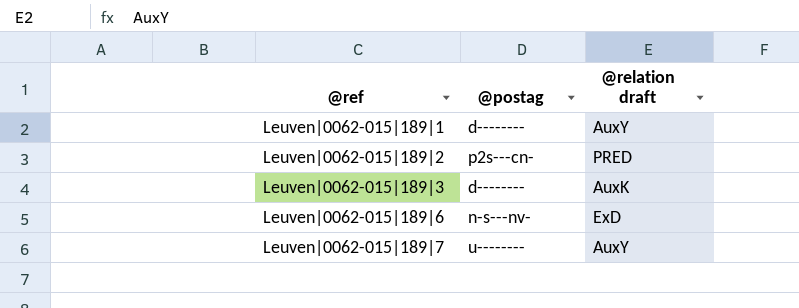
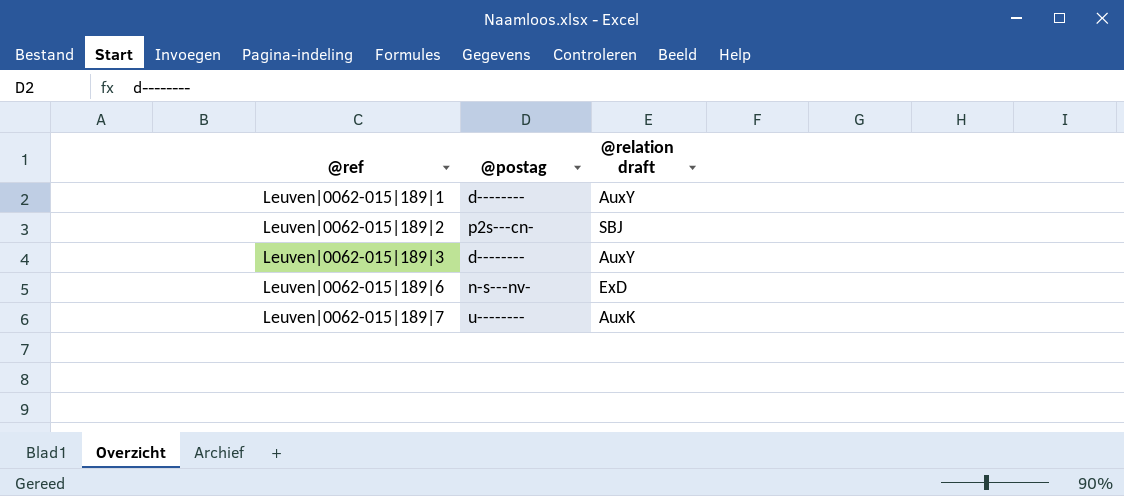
Leuven|0062-015|189|2 | @relation draft: PRED -> SBJ
Leuven|0062-015|189|3 | @relation draft: AuxK -> AuxY
Leuven|0062-015|189|7 | @relation draft: AuxY -> AuxK

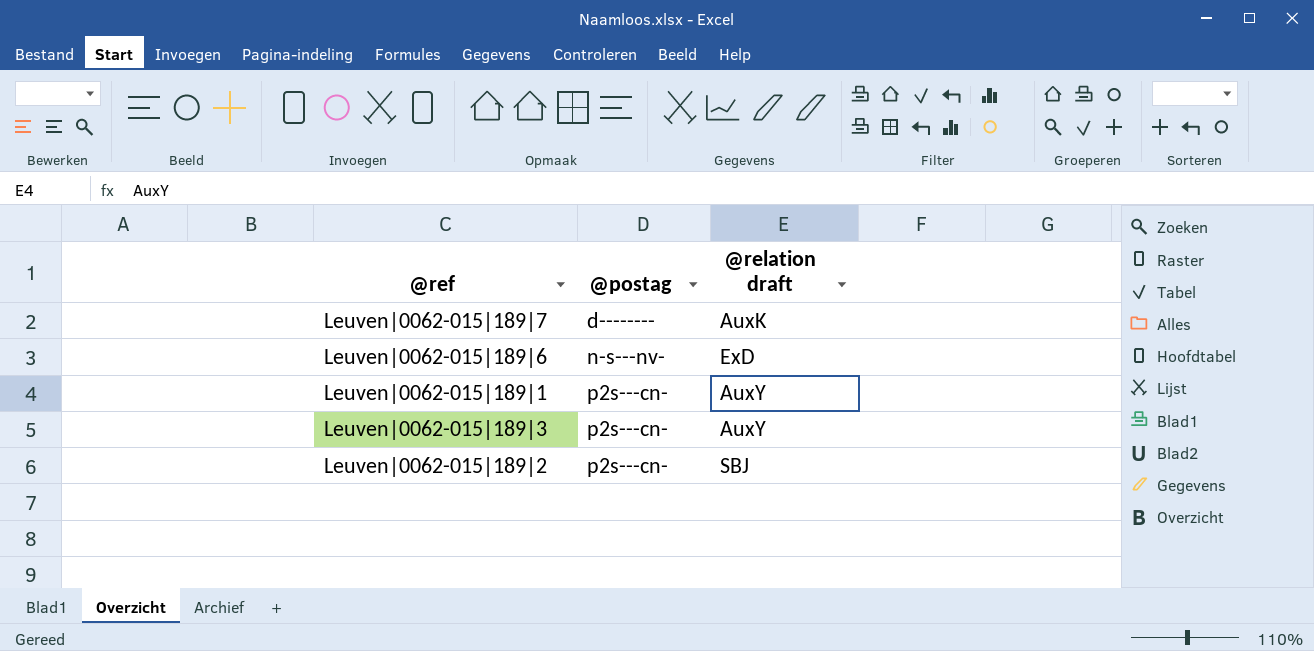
row order: @ref ascending -> @postag ascending
Leuven|0062-015|189|7 | @postag: u-------- -> d--------
Leuven|0062-015|189|1 | @postag: d-------- -> p2s---cn-
Leuven|0062-015|189|3 | @postag: d-------- -> p2s---cn-

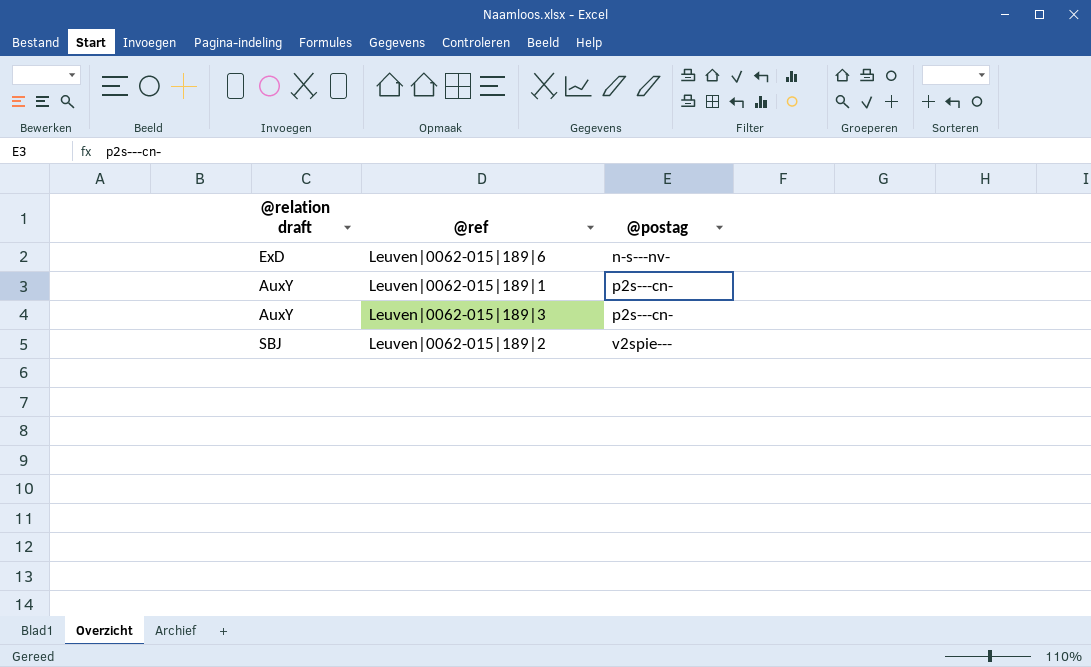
column @relation draft | position: 3 -> 1
row Leuven|0062-015|189|7: d-------- | AuxK -> none
Leuven|0062-015|189|2 | @postag: p2s---cn- -> v2spie---

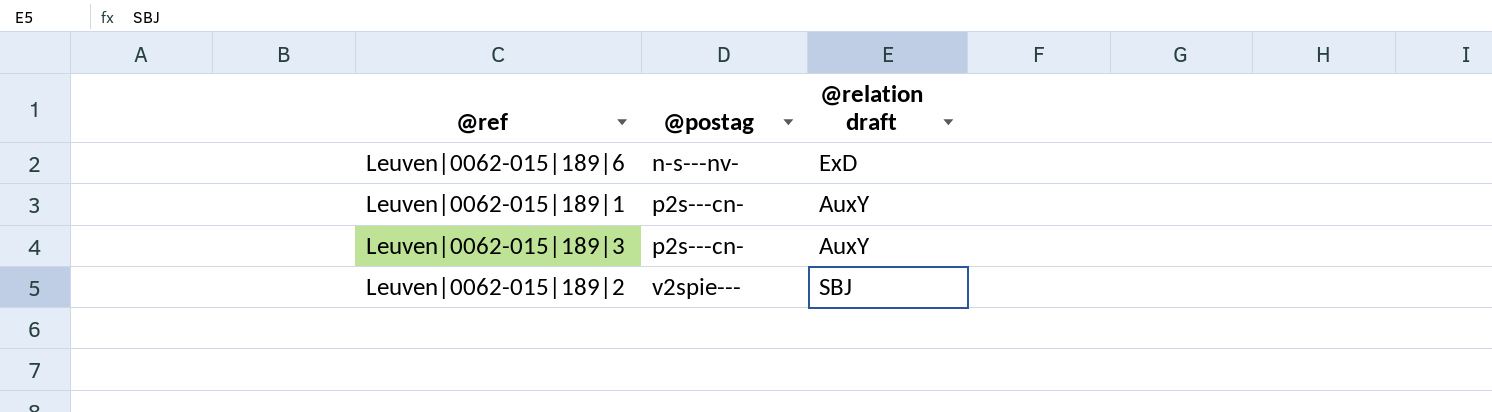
column @relation draft | position: 1 -> 3

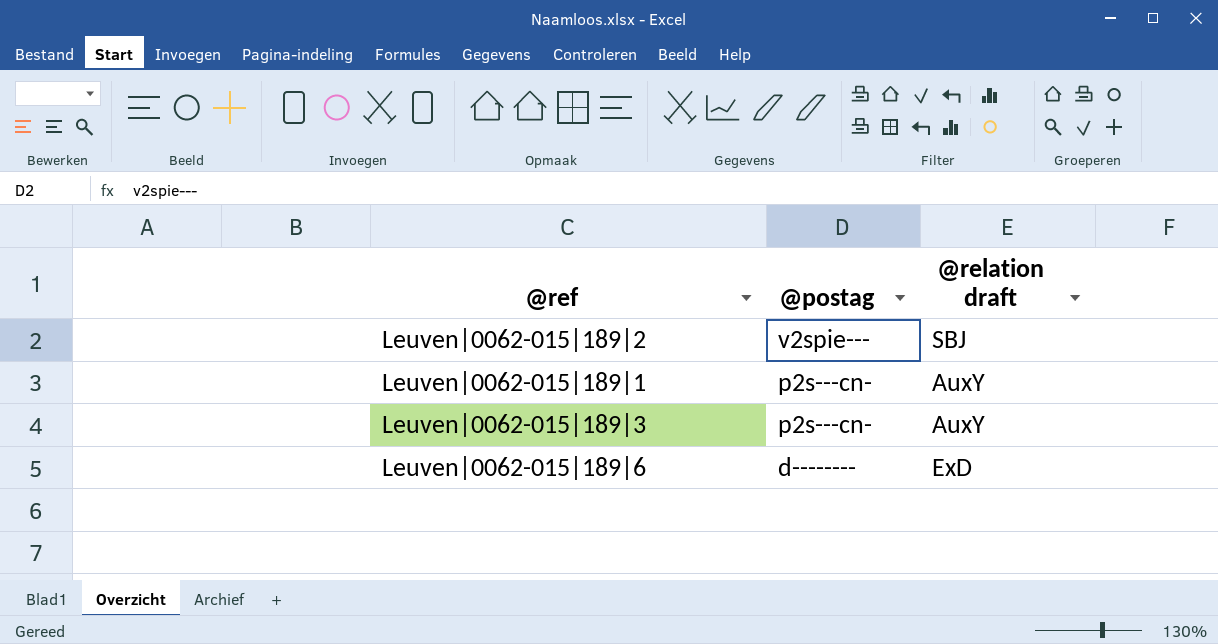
row order: @postag ascending -> @postag descending
Leuven|0062-015|189|6 | @postag: n-s---nv- -> d--------

